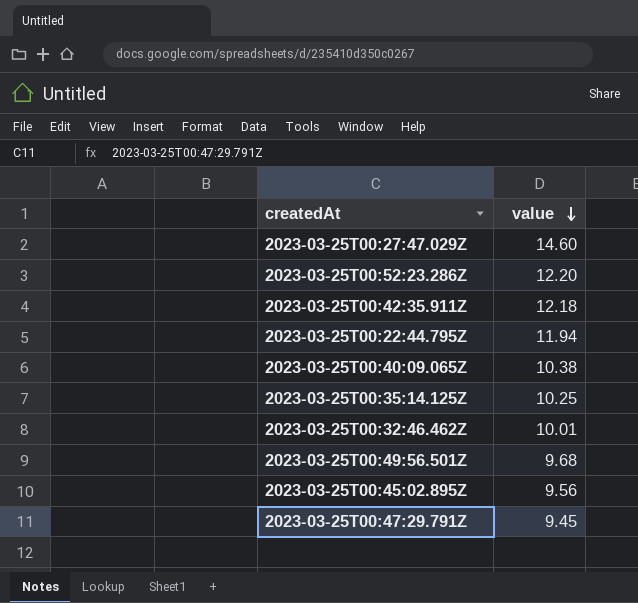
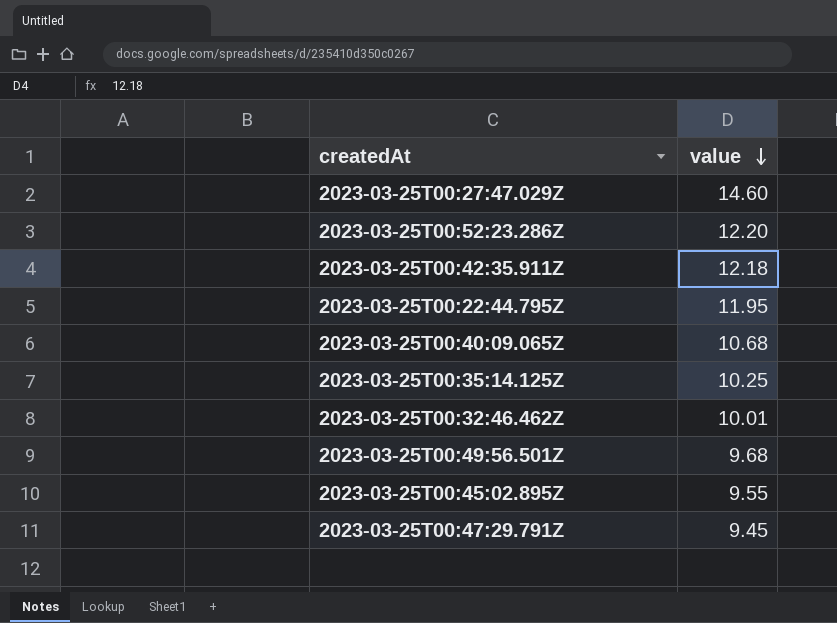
2023-03-25T00:22:44.795Z | value: 11.94 -> 11.95
2023-03-25T00:40:09.065Z | value: 10.38 -> 10.68
2023-03-25T00:45:02.895Z | value: 9.56 -> 9.55

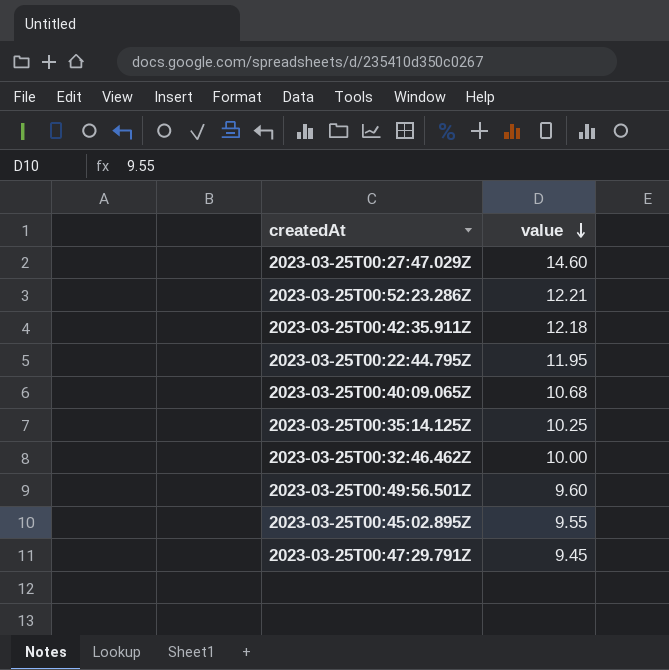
2023-03-25T00:52:23.286Z | value: 12.20 -> 12.21
2023-03-25T00:32:46.462Z | value: 10.01 -> 10.00
2023-03-25T00:49:56.501Z | value: 9.68 -> 9.60

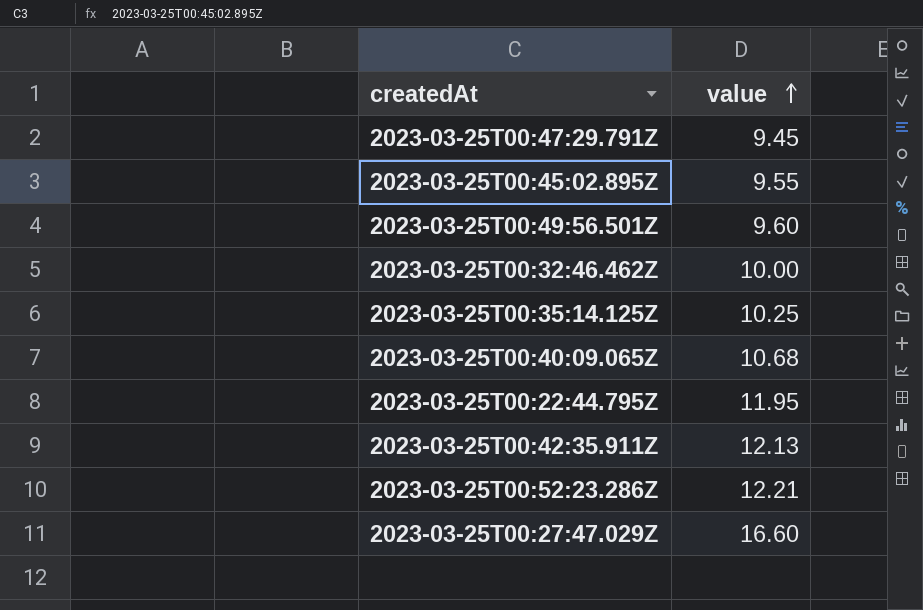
row order: value descending -> value ascending
2023-03-25T00:42:35.911Z | value: 12.18 -> 12.13
2023-03-25T00:27:47.029Z | value: 14.60 -> 16.60

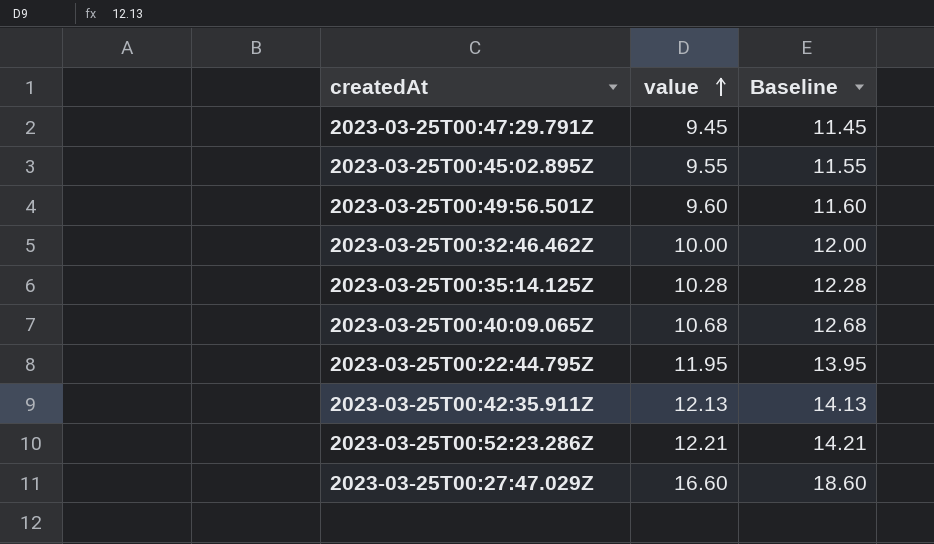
column Baseline | formula: none -> [value] + 2
2023-03-25T00:35:14.125Z | value: 10.25 -> 10.28

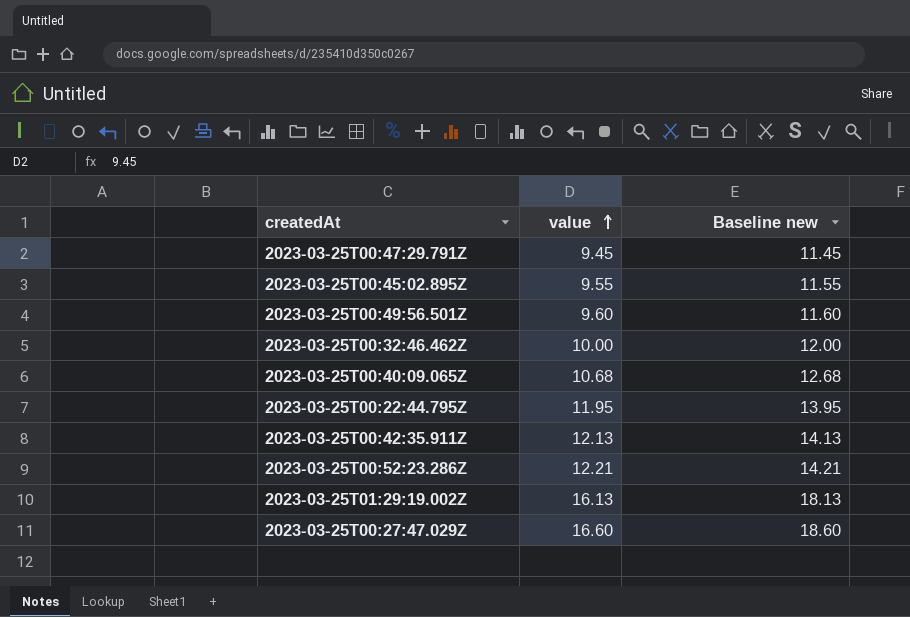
column name: Baseline -> Baseline new
row 2023-03-25T00:35:14.125Z: 10.28 | 12.28 -> none
row 2023-03-25T01:29:19.002Z: none -> 16.13 | 18.13

